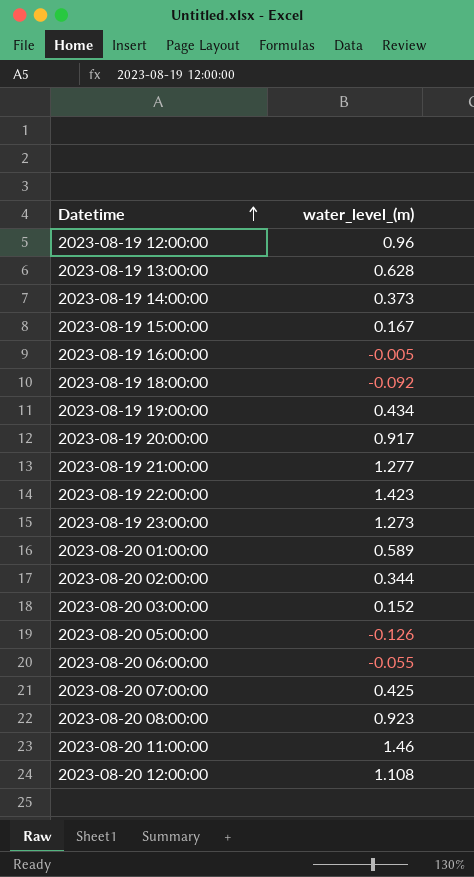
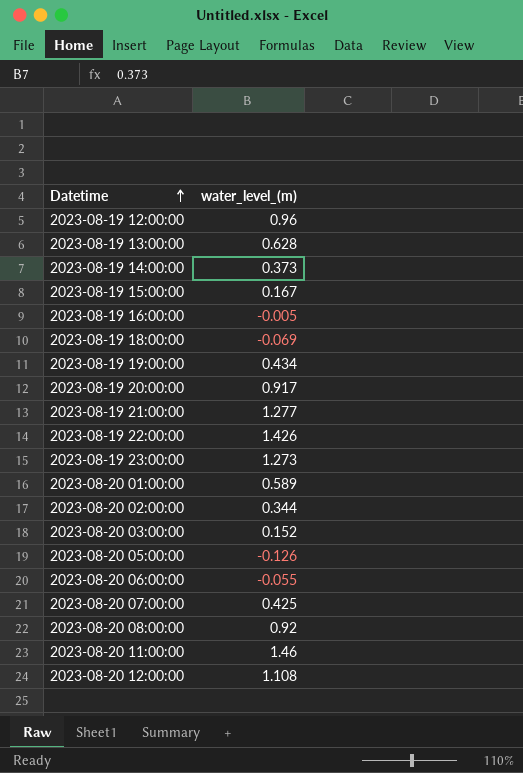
2023-08-19 18:00:00 | water_level_(m): -0.092 -> -0.069
2023-08-19 22:00:00 | water_level_(m): 1.423 -> 1.426
2023-08-20 08:00:00 | water_level_(m): 0.923 -> 0.92

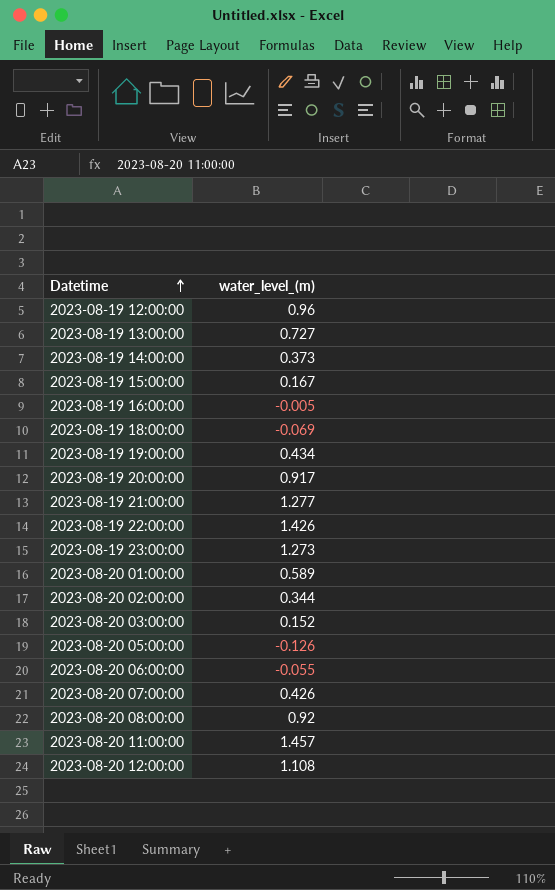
2023-08-19 13:00:00 | water_level_(m): 0.628 -> 0.727
2023-08-20 07:00:00 | water_level_(m): 0.425 -> 0.426
2023-08-20 11:00:00 | water_level_(m): 1.46 -> 1.457

